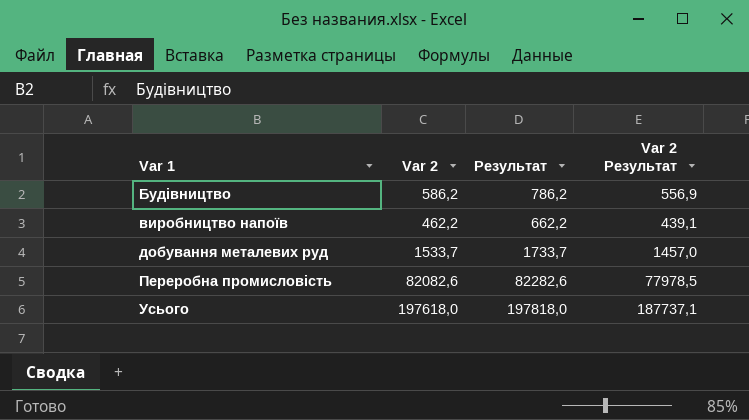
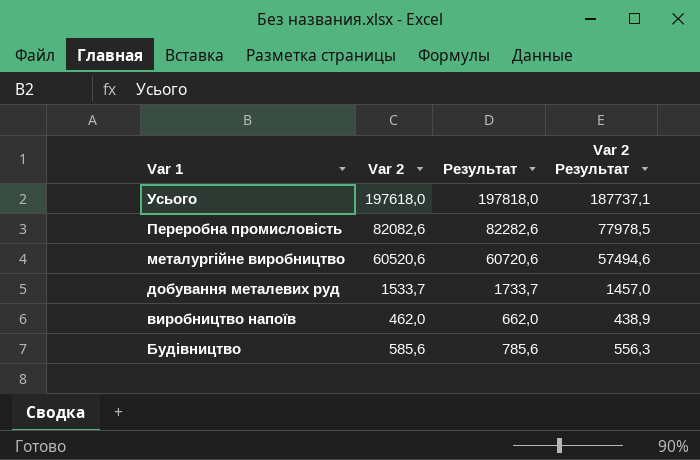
row order: Var 1 ascending -> Var 1 descending
row металургійне виробництво: none -> 60520,6 | 60720,6 | 57494,6
виробництво напоїв | Var 2: 462,2 -> 462,0
виробництво напоїв | Результат: 662,2 -> 662,0
виробництво напоїв | Var 2 Результат: 439,1 -> 438,9
Будівництво | Var 2: 586,2 -> 585,6
Будівництво | Результат: 786,2 -> 785,6
Будівництво | Var 2 Результат: 556,9 -> 556,3

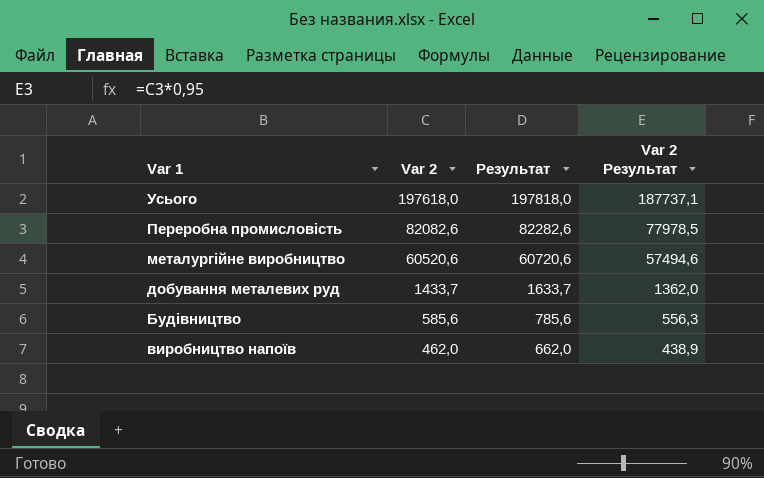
row order: Var 1 descending -> Var 2 descending
добування металевих руд | Var 2: 1533,7 -> 1433,7
добування металевих руд | Результат: 1733,7 -> 1633,7
добування металевих руд | Var 2 Результат: 1457,0 -> 1362,0

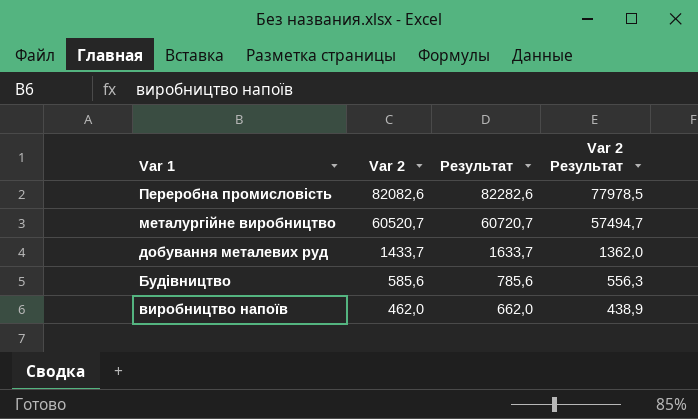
row Усього: 197618,0 | 197818,0 | 187737,1 -> none
металургійне виробництво | Var 2: 60520,6 -> 60520,7
металургійне виробництво | Результат: 60720,6 -> 60720,7
металургійне виробництво | Var 2 Результат: 57494,6 -> 57494,7

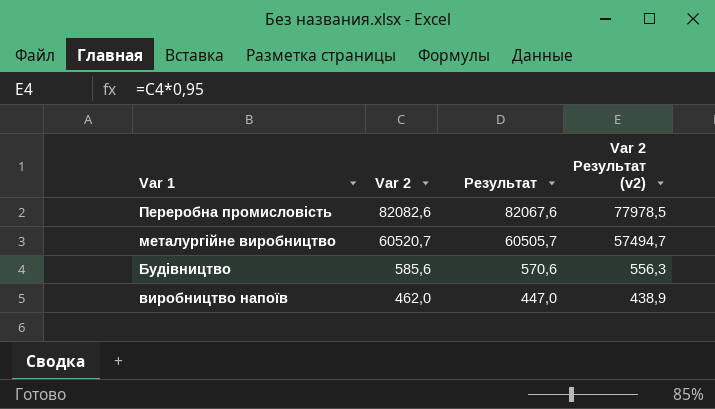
column Результат | formula: [Var 2] + 200 -> [Var 2] - 15
column name: Var 2 Результат -> Var 2 Результат (v2)
row добування металевих руд: 1433,7 | 1633,7 | 1362,0 -> none

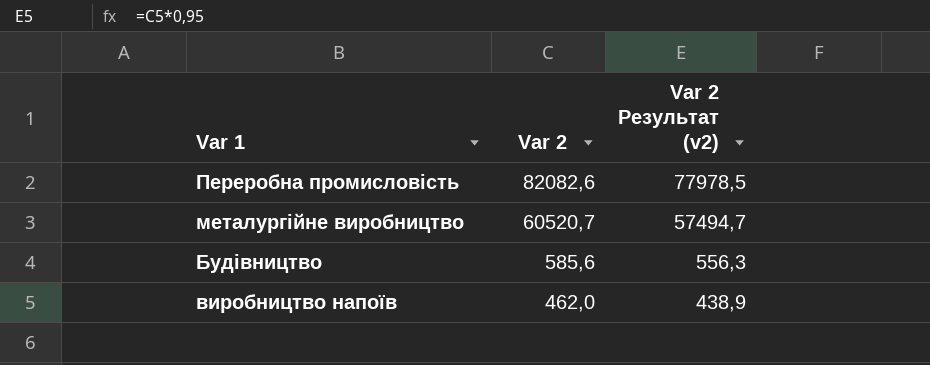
column Результат | formula: [Var 2] - 15 -> none

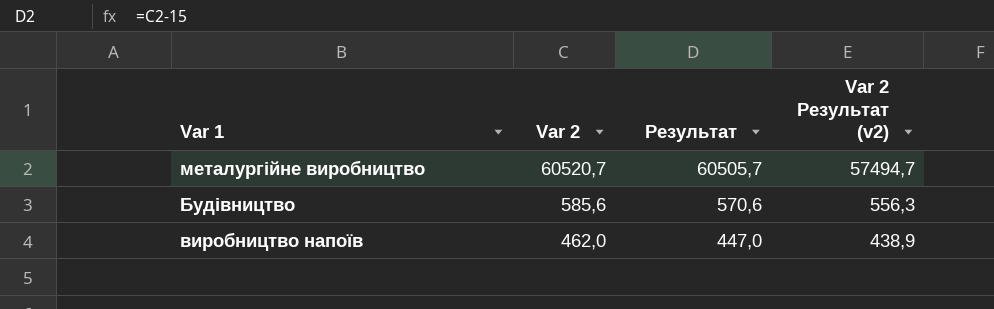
column Результат | formula: none -> [Var 2] - 15
row Переробна промисловість: 82082,6 | 77978,5 -> none

